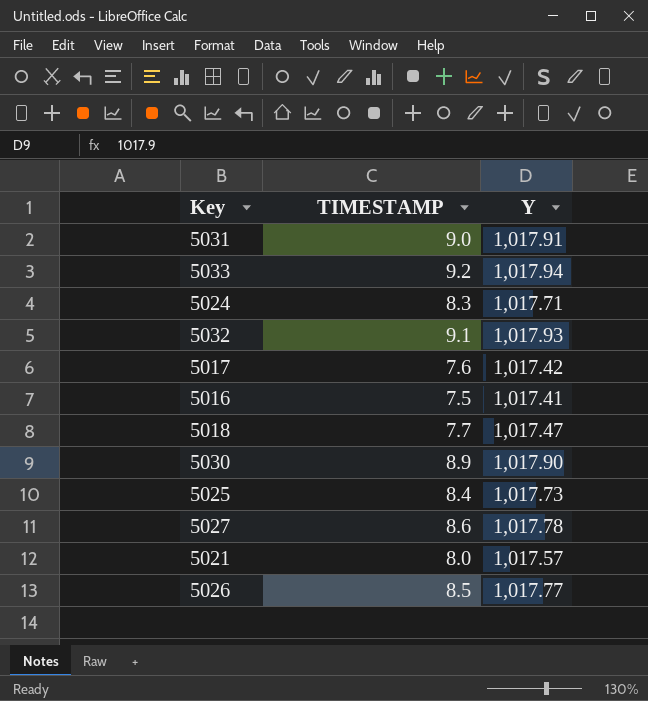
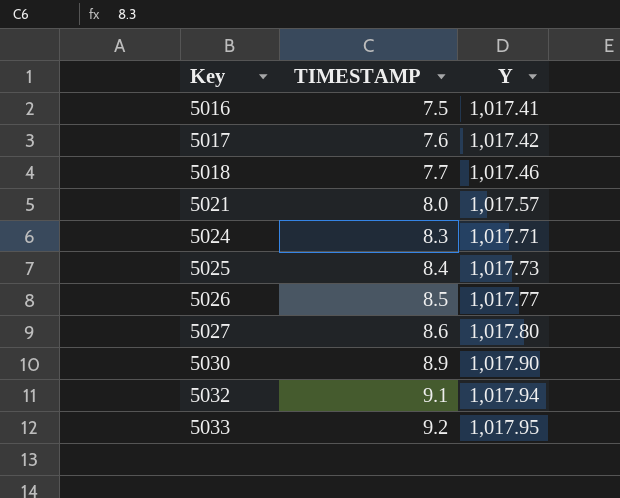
row order: none -> Key ascending
row 5031: 9.0 | 1,017.91 -> none
5018 | Y: 1,017.47 -> 1,017.46
5027 | Y: 1,017.78 -> 1,017.80
5032 | Y: 1,017.93 -> 1,017.94
5033 | Y: 1,017.94 -> 1,017.95

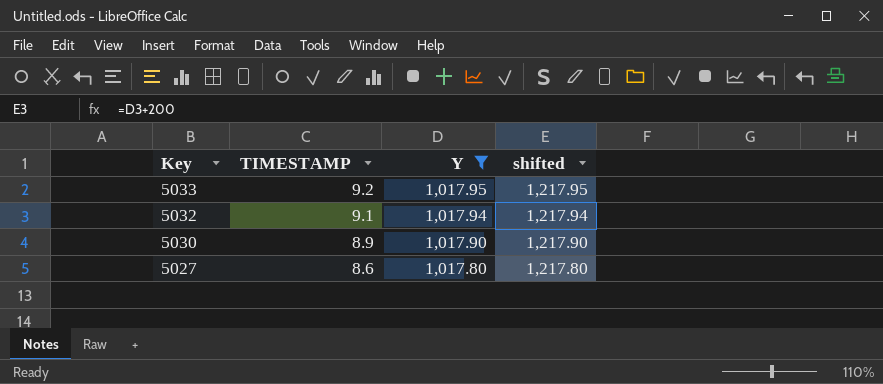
filter: none -> Y >= 1,017.80
row order: Key ascending -> Key descending
column shifted | formula: none -> [Y] + 200

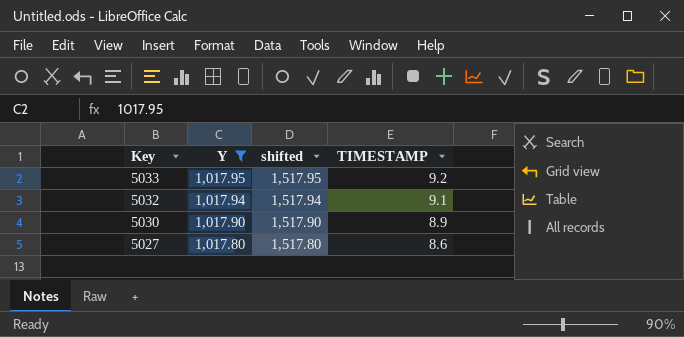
column shifted | formula: [Y] + 200 -> [Y] + 500
column TIMESTAMP | position: 2 -> 4

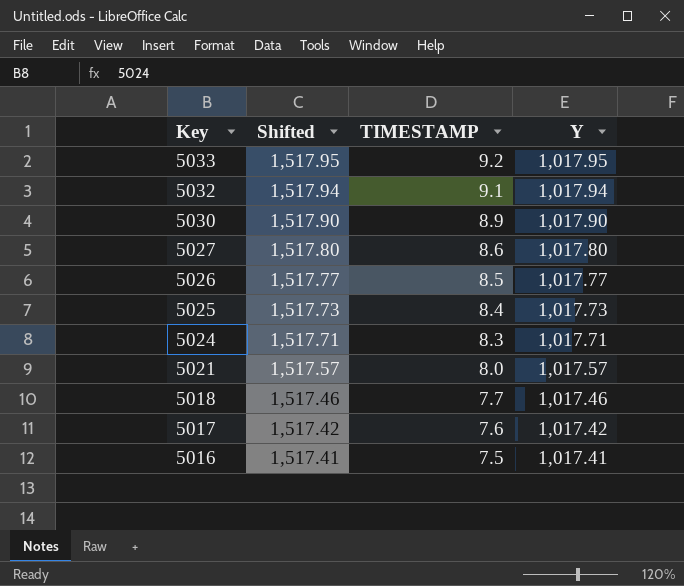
filter: Y >= 1,017.80 -> none
column name: shifted -> Shifted
column Y | position: 2 -> 4

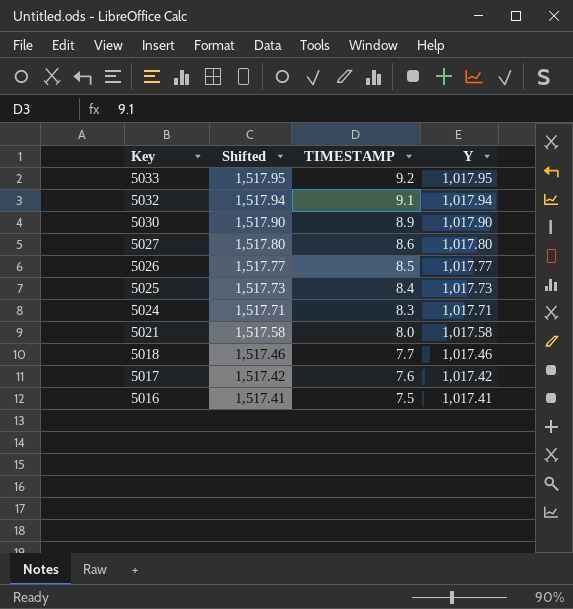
5021 | Shifted: 1,517.57 -> 1,517.58
5021 | Y: 1,017.57 -> 1,017.58

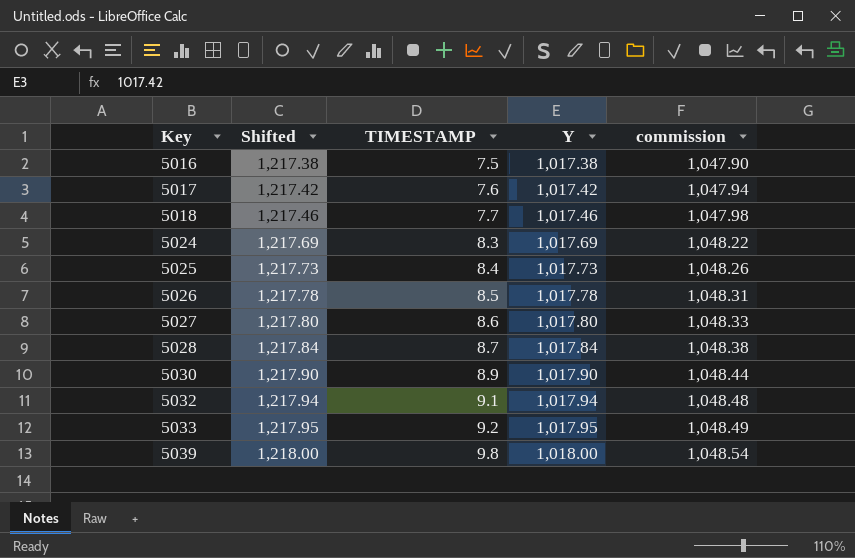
row order: Key descending -> Key ascending
column Shifted | formula: [Y] + 500 -> [Y] + 200
column commission | formula: none -> [Y] * 1.03
row 5021: 1,517.58 | 8.0 | 1,017.58 -> none
5016 | Y: 1,017.41 -> 1,017.38
5024 | Y: 1,017.71 -> 1,017.69
5026 | Y: 1,017.77 -> 1,017.78
row 5028: none -> 1,217.84 | 8.7 | 1,017.84 | 1,048.38
row 5039: none -> 1,218.00 | 9.8 | 1,018.00 | 1,048.54

